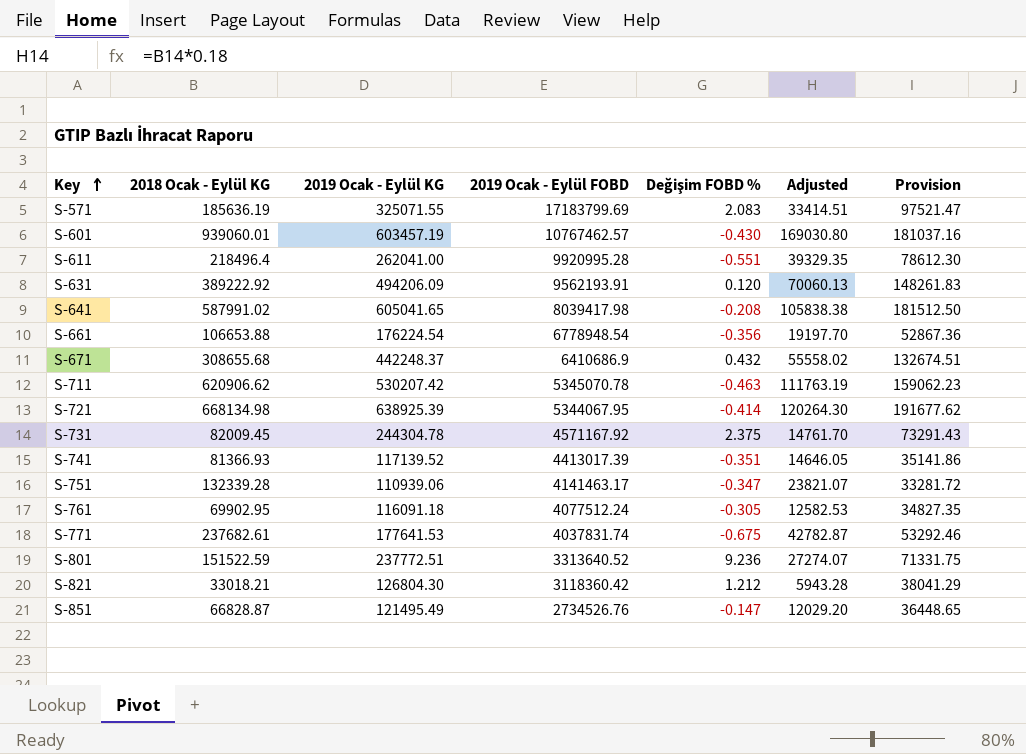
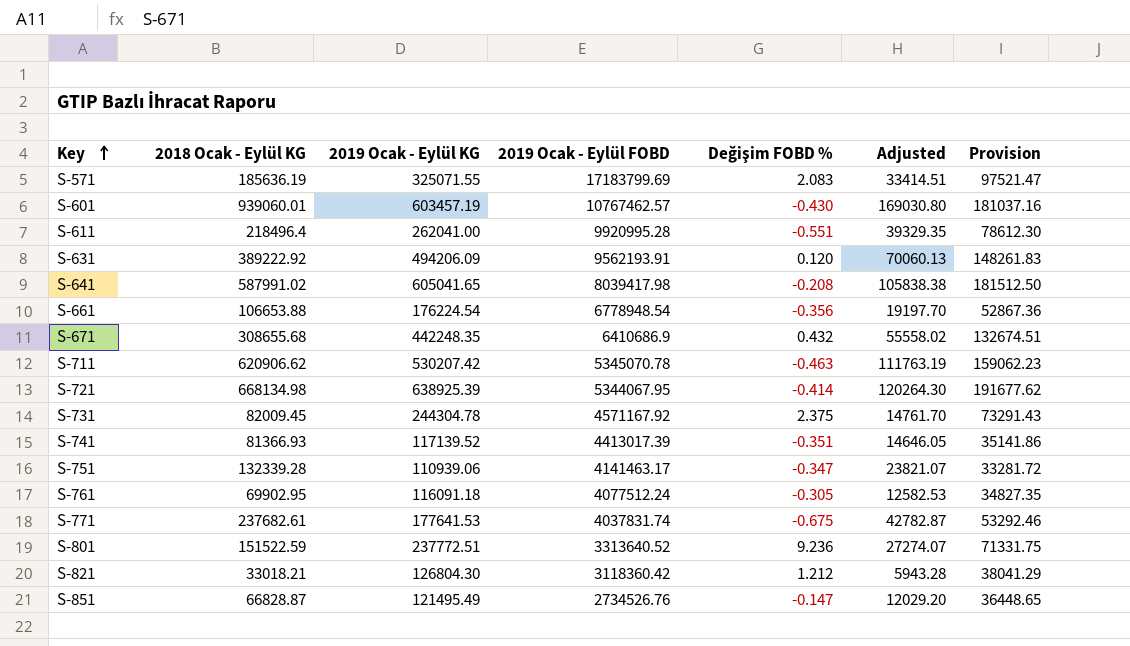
S-671 | 2019 Ocak - Eylül KG: 442248.37 -> 442248.35

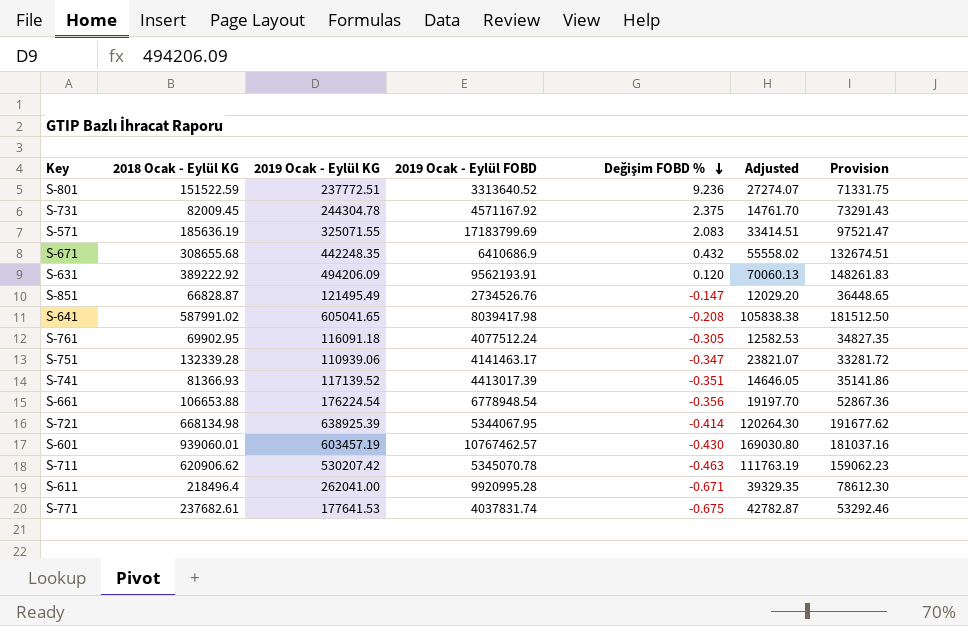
row order: Key ascending -> Değişim FOBD % descending
row S-821: 33018.21 | 126804.30 | 3118360.42 | 1.212 | 5943.28 | 38041.29 -> none
S-611 | Değişim FOBD %: -0.551 -> -0.671

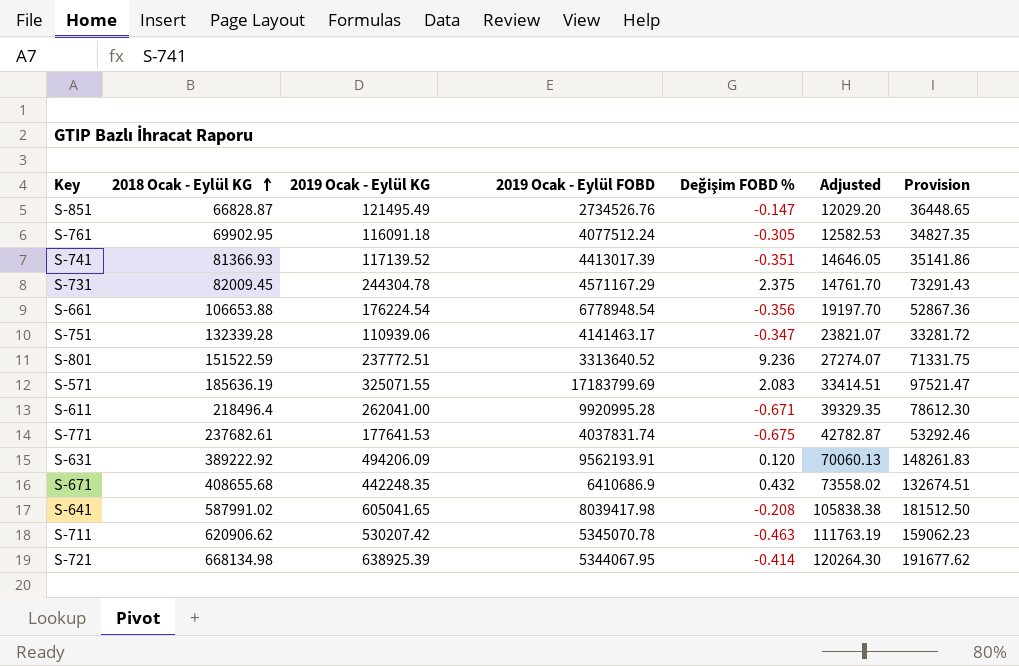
row order: Değişim FOBD % descending -> 2018 Ocak - Eylül KG ascending
row S-601: 939060.01 | 603457.19 | 10767462.57 | -0.430 | 169030.80 | 181037.16 -> none
S-731 | 2019 Ocak - Eylül FOBD: 4571167.92 -> 4571167.29
S-671 | 2018 Ocak - Eylül KG: 308655.68 -> 408655.68
S-671 | Adjusted: 55558.02 -> 73558.02

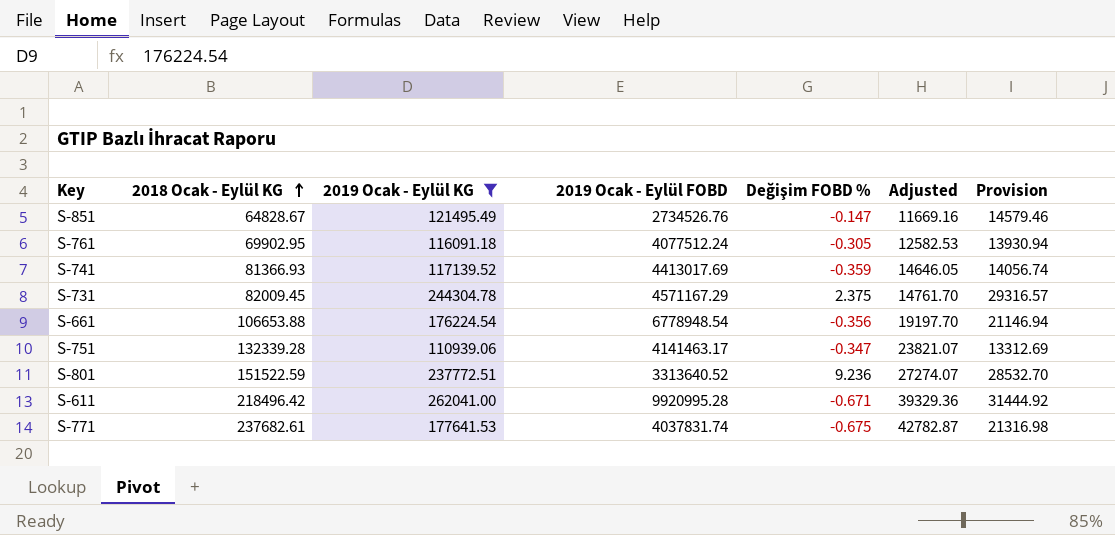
filter: none -> 2019 Ocak - Eylül KG <= 262041.00
column Provision | formula: [2019 Ocak - Eylül KG] * 0.3 -> [2019 Ocak - Eylül KG] * 0.12
S-851 | 2018 Ocak - Eylül KG: 66828.87 -> 64828.67
S-851 | Adjusted: 12029.20 -> 11669.16
S-741 | 2019 Ocak - Eylül FOBD: 4413017.39 -> 4413017.69
S-741 | Değişim FOBD %: -0.351 -> -0.359
S-611 | 2018 Ocak - Eylül KG: 218496.4 -> 218496.42
S-611 | Adjusted: 39329.35 -> 39329.36

